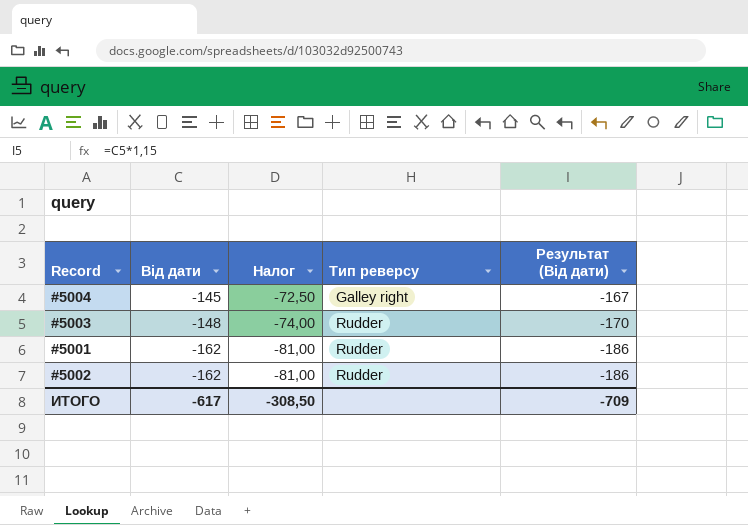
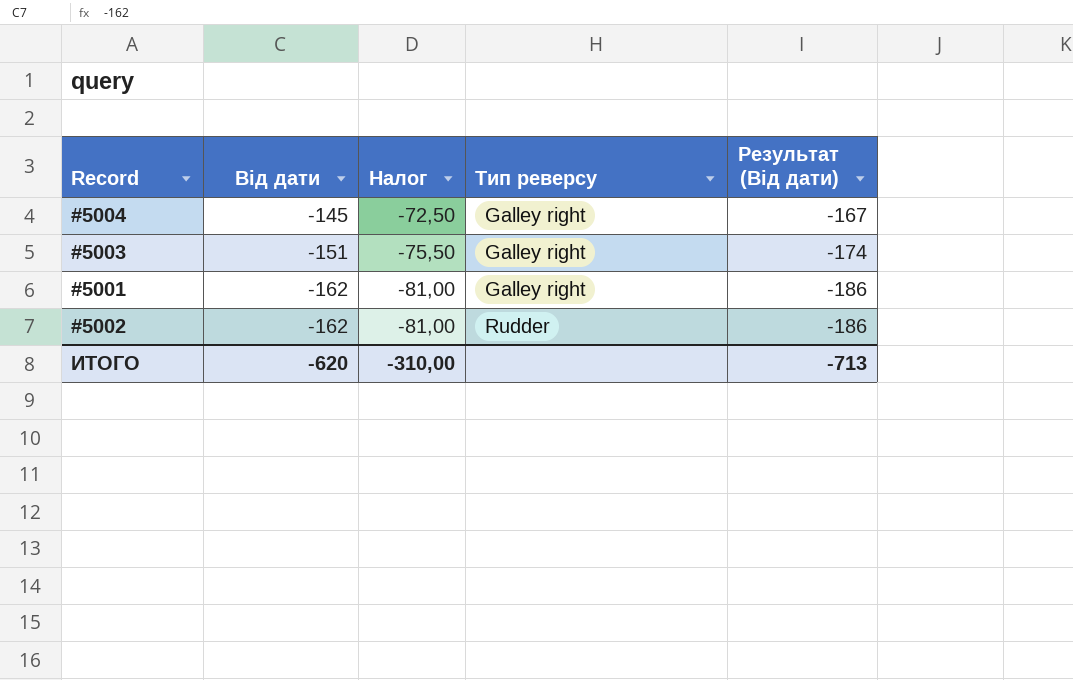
#5003 | Від дати: -148 -> -151
#5003 | Налог: -74,00 -> -75,50
#5003 | Тип реверсу: Rudder -> Galley right
#5003 | Результат (Від дати): -170 -> -174
#5001 | Тип реверсу: Rudder -> Galley right
ИТОГО | Від дати: -617 -> -620
ИТОГО | Налог: -308,50 -> -310,00
ИТОГО | Результат (Від дати): -709 -> -713

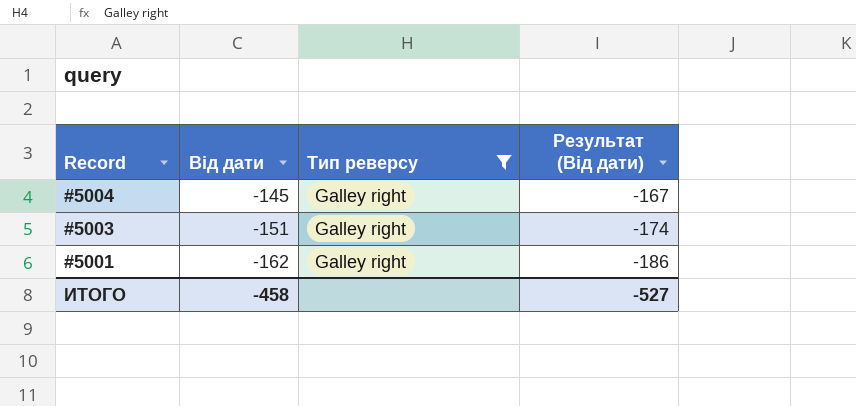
filter: none -> Тип реверсу = Galley right
column Налог | formula: [Від дати] * 0,5 -> none
ИТОГО | Від дати: -620 -> -458
ИТОГО | Результат (Від дати): -713 -> -527

